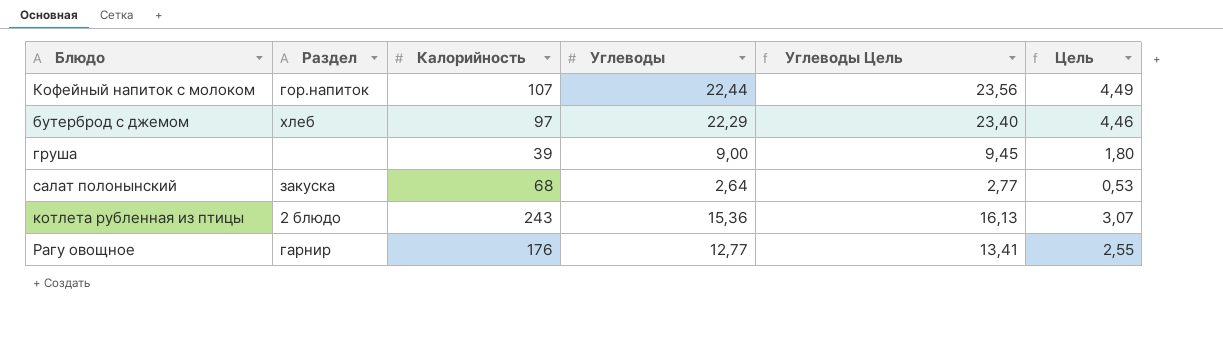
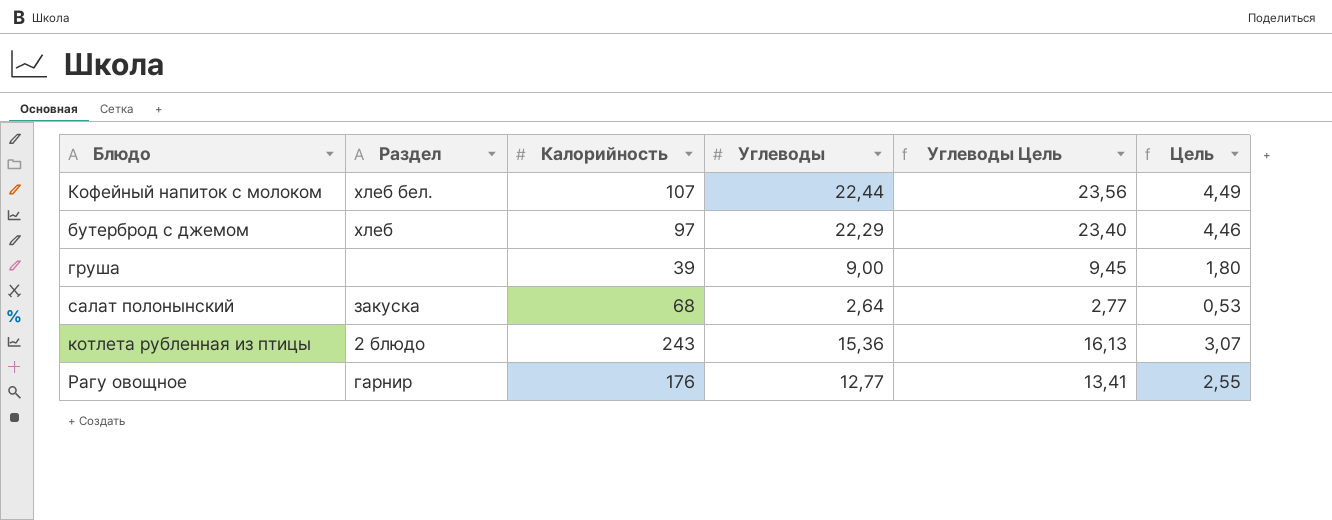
Кофейный напиток с молоком | Раздел: гор.напиток -> хлеб бел.

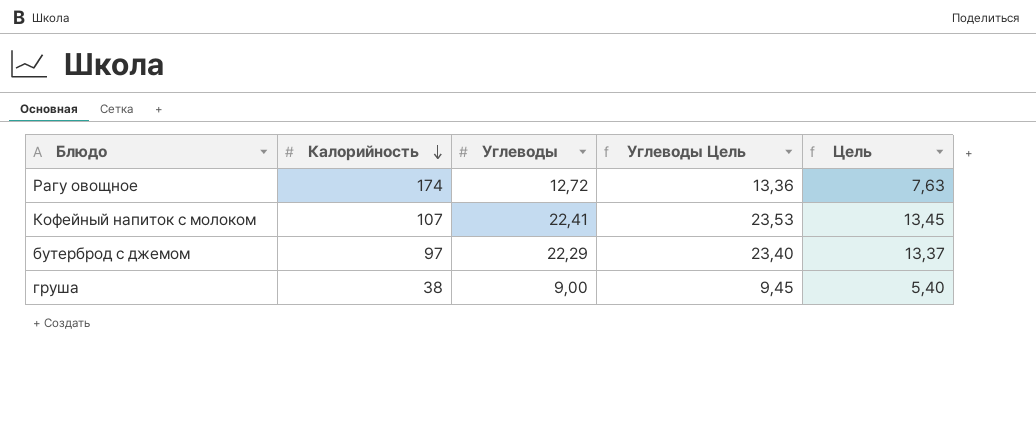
row order: none -> Калорийность descending
column Раздел | position: 2 -> none
column Цель | formula: [Углеводы] * 0,2 -> [Углеводы] * 0,6
row салат полонынский: закуска | 68 | 2,64 | 2,77 | 0,53 -> none
row котлета рубленная из птицы: 2 блюдо | 243 | 15,36 | 16,13 | 3,07 -> none
Рагу овощное | Калорийность: 176 -> 174
Рагу овощное | Углеводы: 12,77 -> 12,72
Рагу овощное | Углеводы Цель: 13,41 -> 13,36
Кофейный напиток с молоком | Углеводы: 22,44 -> 22,41
Кофейный напиток с молоком | Углеводы Цель: 23,56 -> 23,53
груша | Калорийность: 39 -> 38

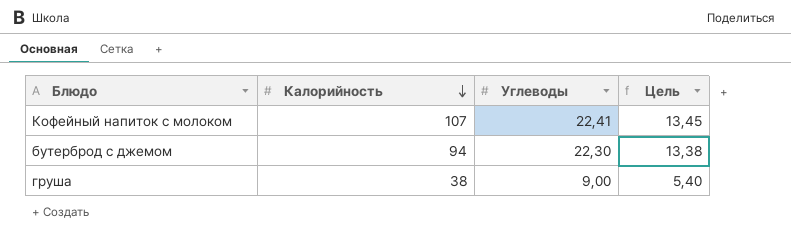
column Углеводы Цель | formula: [Углеводы] * 1,05 -> none
row Рагу овощное: 174 | 12,72 | 13,36 | 7,63 -> none
бутерброд с джемом | Калорийность: 97 -> 94
бутерброд с джемом | Углеводы: 22,29 -> 22,30
бутерброд с джемом | Цель: 13,37 -> 13,38

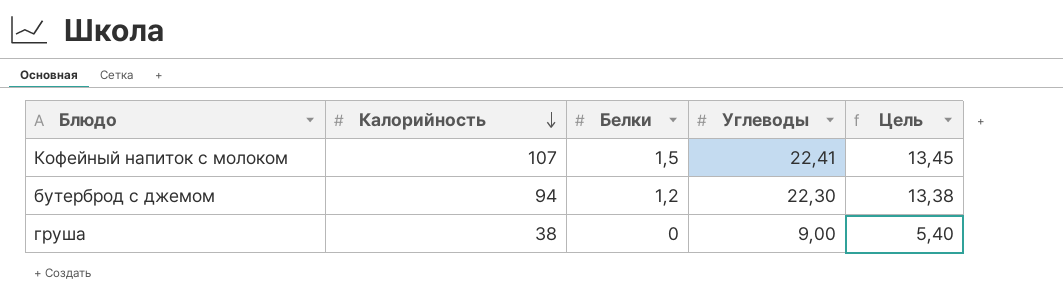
column Белки | position: none -> 3

